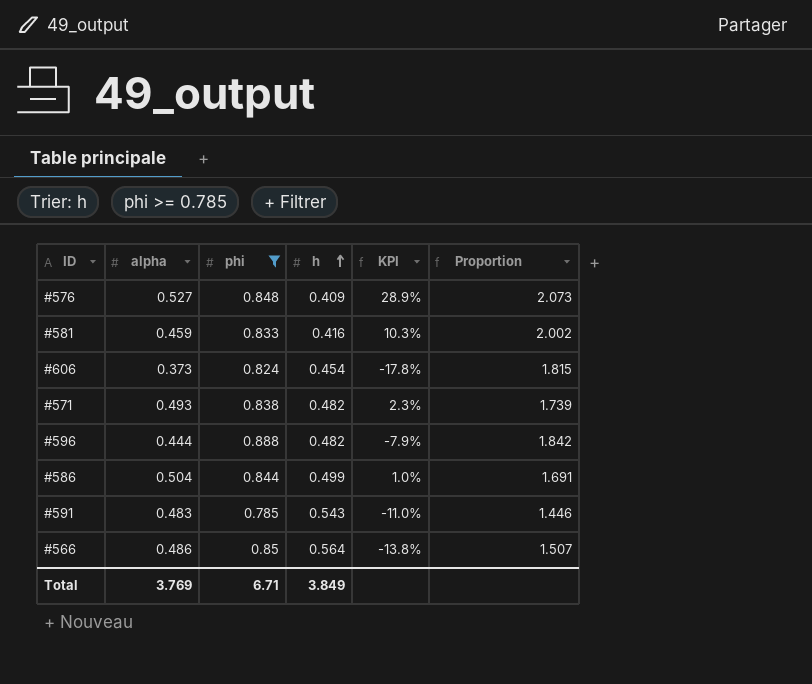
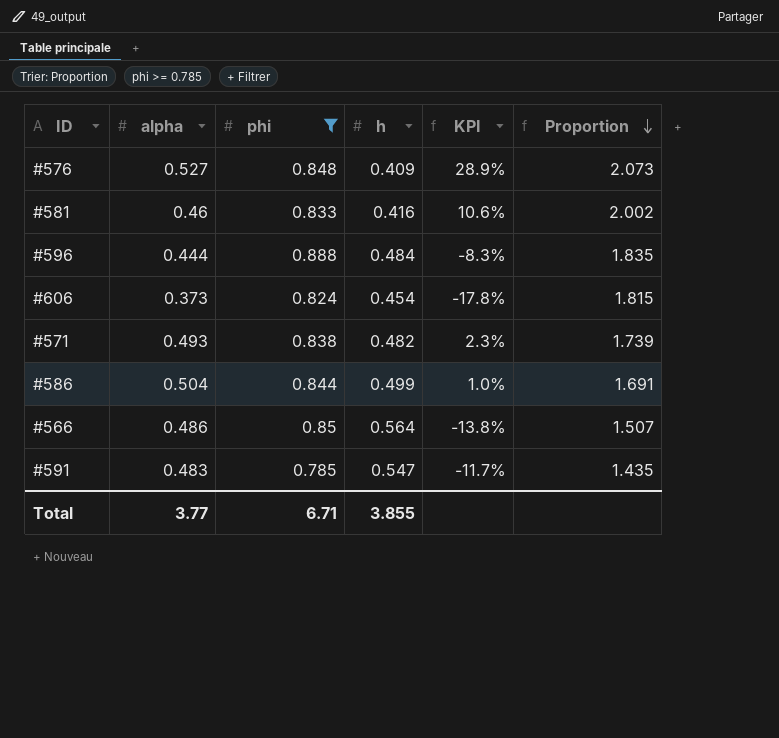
row order: h ascending -> Proportion descending
#581 | alpha: 0.459 -> 0.46
#581 | KPI: 10.3% -> 10.6%
#596 | h: 0.482 -> 0.484
#596 | KPI: -7.9% -> -8.3%
#596 | Proportion: 1.842 -> 1.835
#591 | h: 0.543 -> 0.547
#591 | KPI: -11.0% -> -11.7%
#591 | Proportion: 1.446 -> 1.435
Total | alpha: 3.769 -> 3.77
Total | h: 3.849 -> 3.855

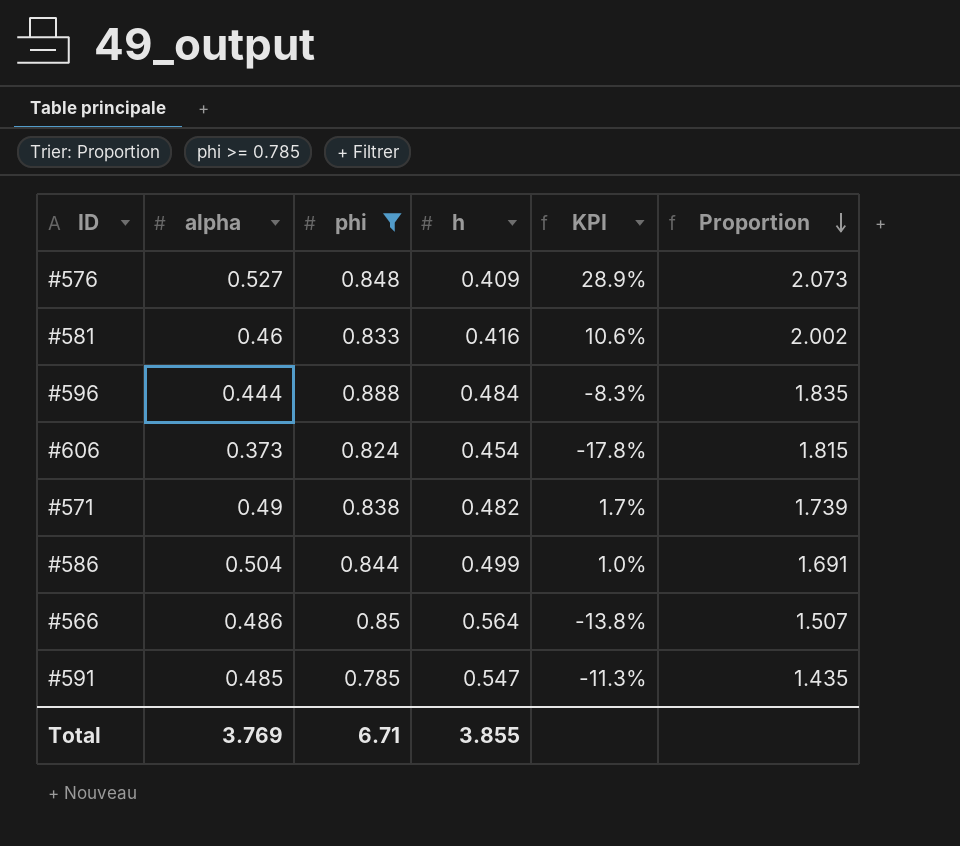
#571 | alpha: 0.493 -> 0.49
#571 | KPI: 2.3% -> 1.7%
#591 | alpha: 0.483 -> 0.485
#591 | KPI: -11.7% -> -11.3%
Total | alpha: 3.77 -> 3.769

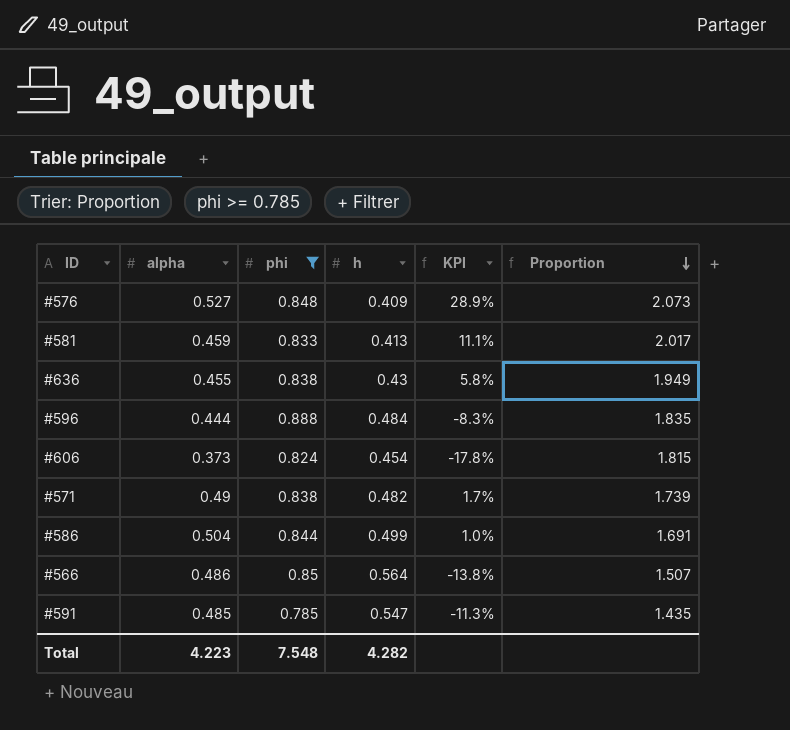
#581 | alpha: 0.46 -> 0.459
#581 | h: 0.416 -> 0.413
#581 | KPI: 10.6% -> 11.1%
#581 | Proportion: 2.002 -> 2.017
row #636: none -> 0.455 | 0.838 | 0.43 | 5.8% | 1.949
Total | alpha: 3.769 -> 4.223
Total | phi: 6.71 -> 7.548
Total | h: 3.855 -> 4.282

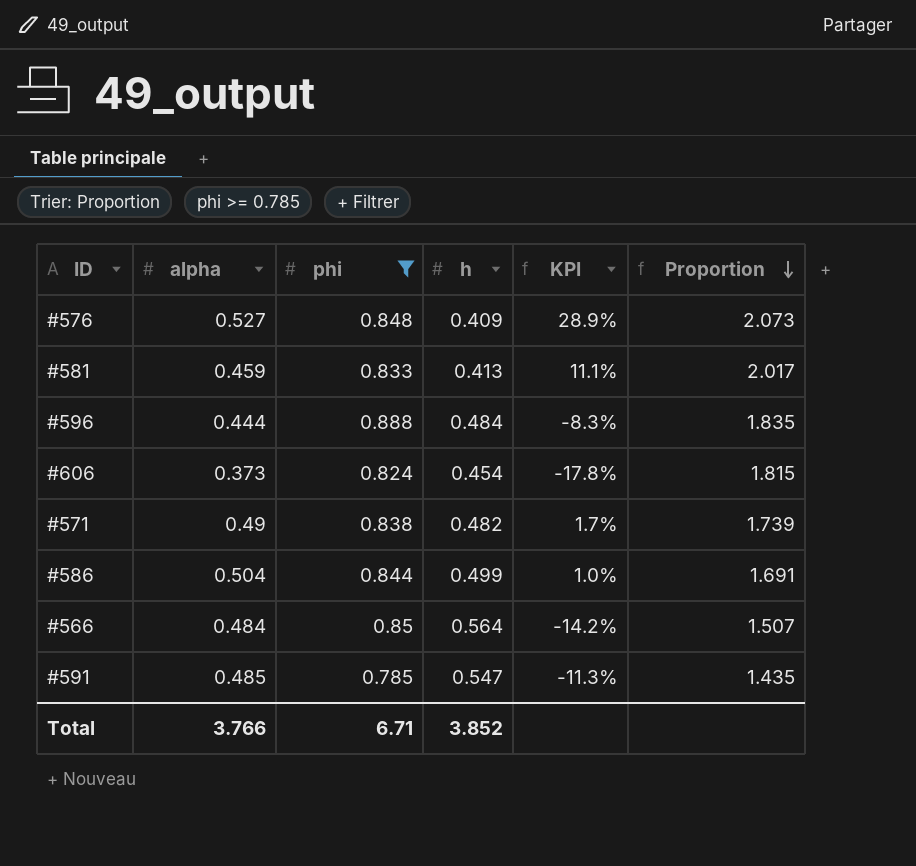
row #636: 0.455 | 0.838 | 0.43 | 5.8% | 1.949 -> none
#566 | alpha: 0.486 -> 0.484
#566 | KPI: -13.8% -> -14.2%
Total | alpha: 4.223 -> 3.766
Total | phi: 7.548 -> 6.71
Total | h: 4.282 -> 3.852

